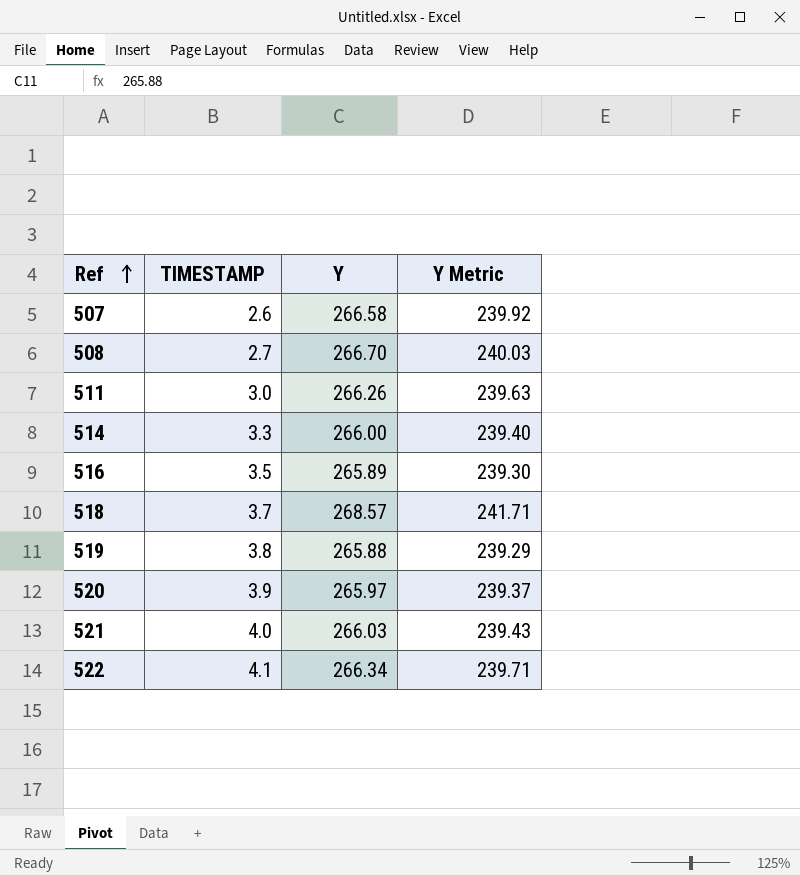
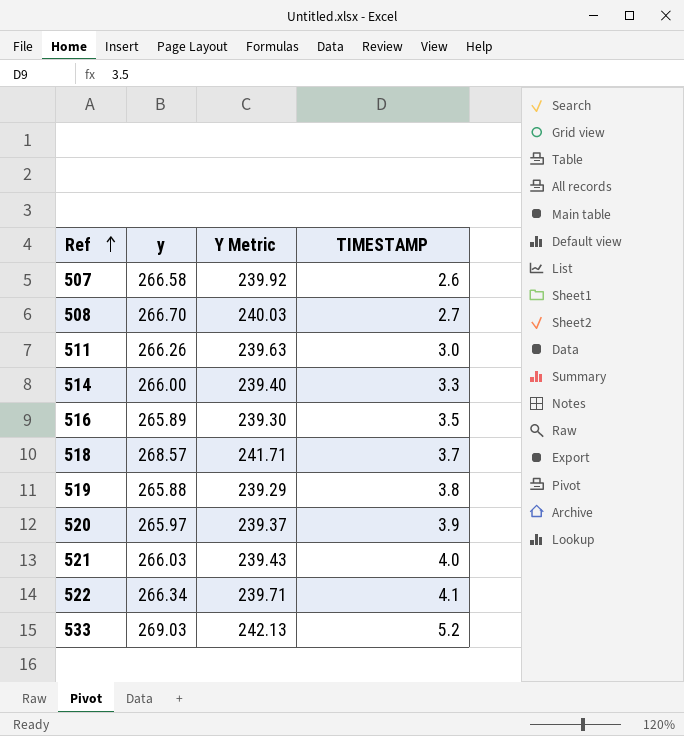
column name: Y -> y
column TIMESTAMP | position: 2 -> 4
row 533: none -> 269.03 | 242.13 | 5.2

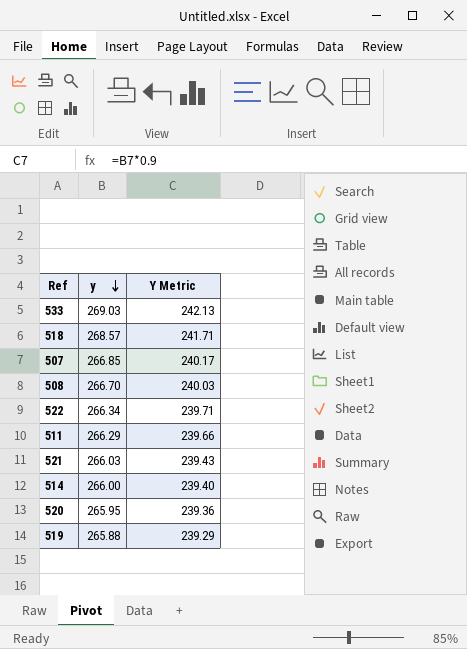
row order: Ref ascending -> y descending
column TIMESTAMP | position: 4 -> none
row 516: 265.89 | 239.30 | 3.5 -> none
507 | y: 266.58 -> 266.85
507 | Y Metric: 239.92 -> 240.17
511 | y: 266.26 -> 266.29
511 | Y Metric: 239.63 -> 239.66
520 | y: 265.97 -> 265.95
520 | Y Metric: 239.37 -> 239.36

